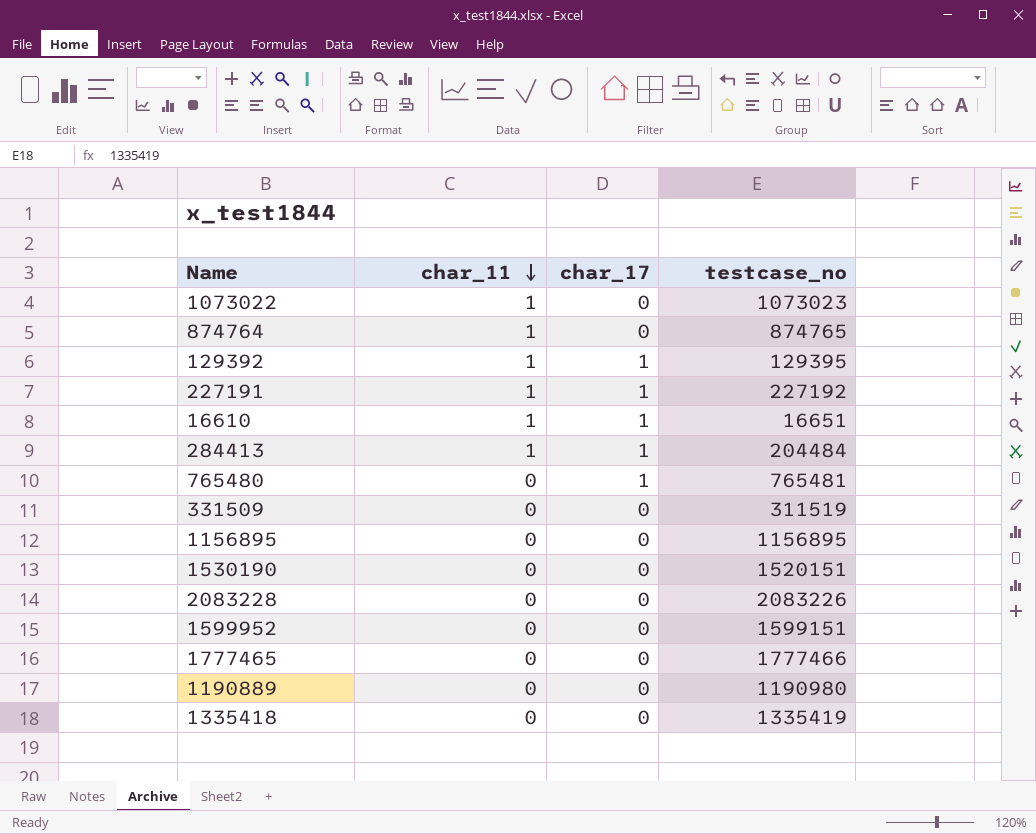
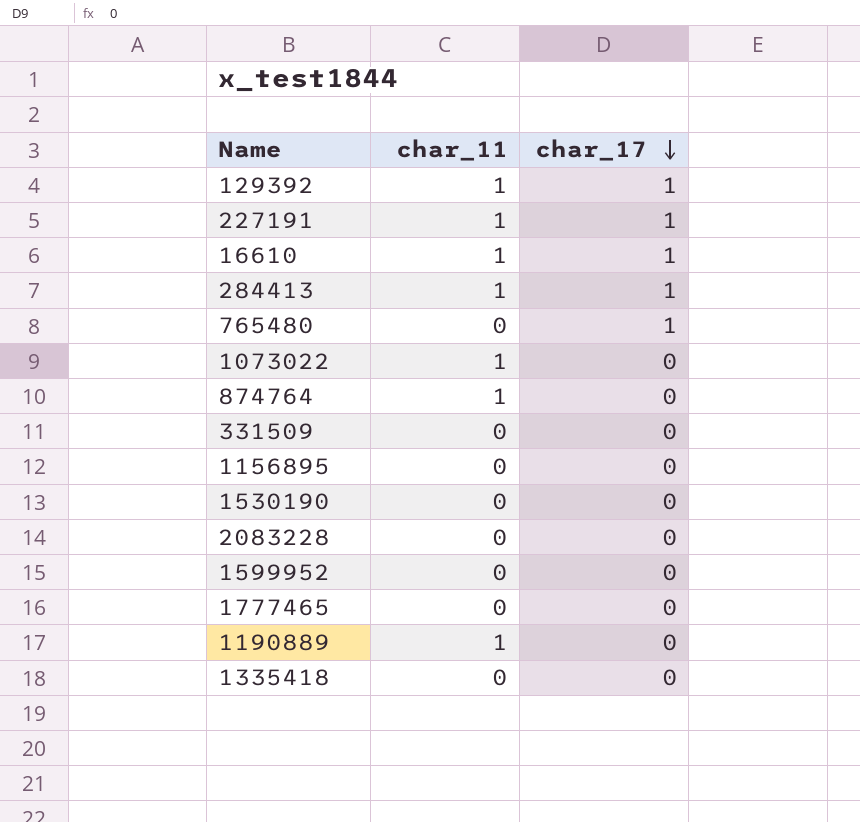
row order: char_11 descending -> char_17 descending
column testcase_no | position: 4 -> none
1190889 | char_11: 0 -> 1

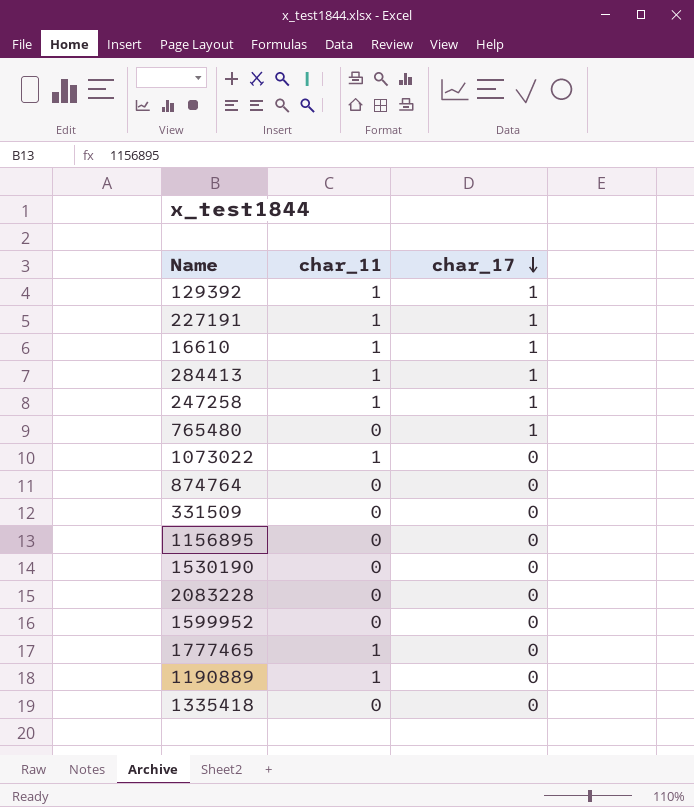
row 247258: none -> 1 | 1
874764 | char_11: 1 -> 0
1777465 | char_11: 0 -> 1

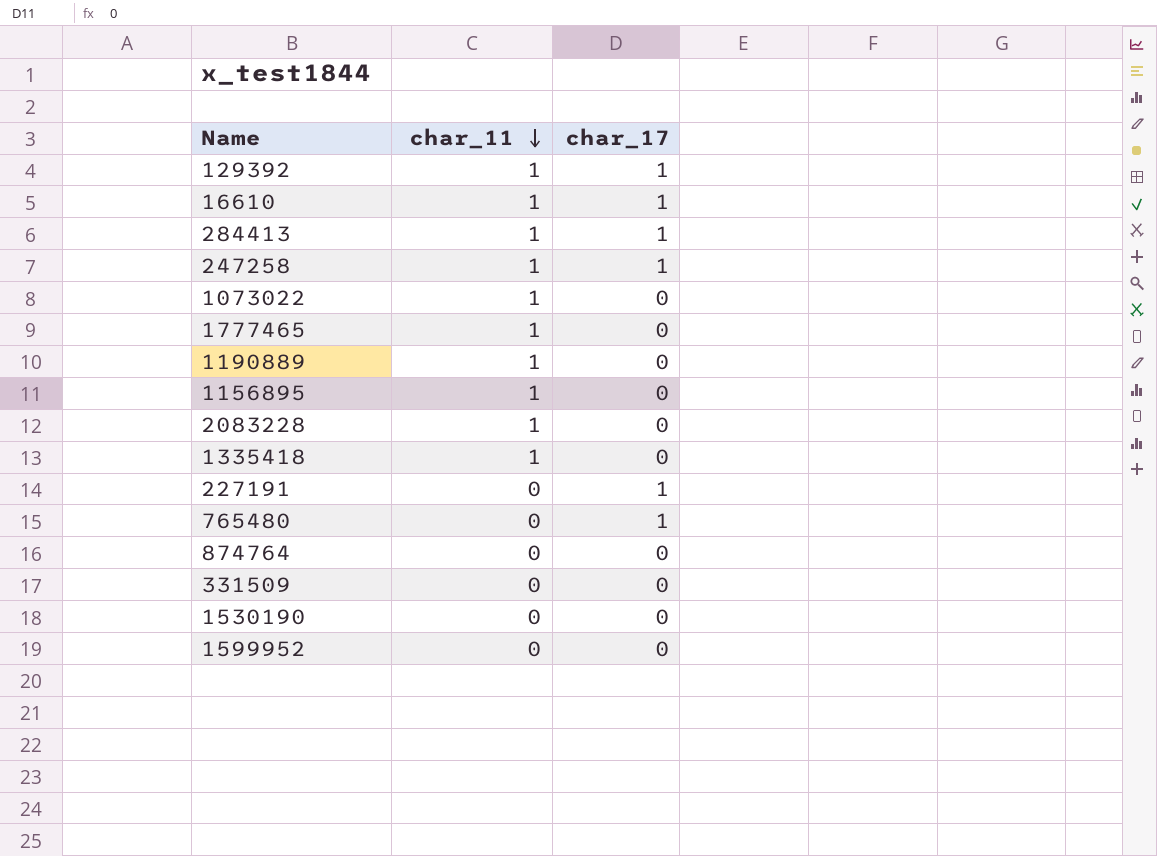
row order: char_17 descending -> char_11 descending
1156895 | char_11: 0 -> 1
2083228 | char_11: 0 -> 1
1335418 | char_11: 0 -> 1
227191 | char_11: 1 -> 0

